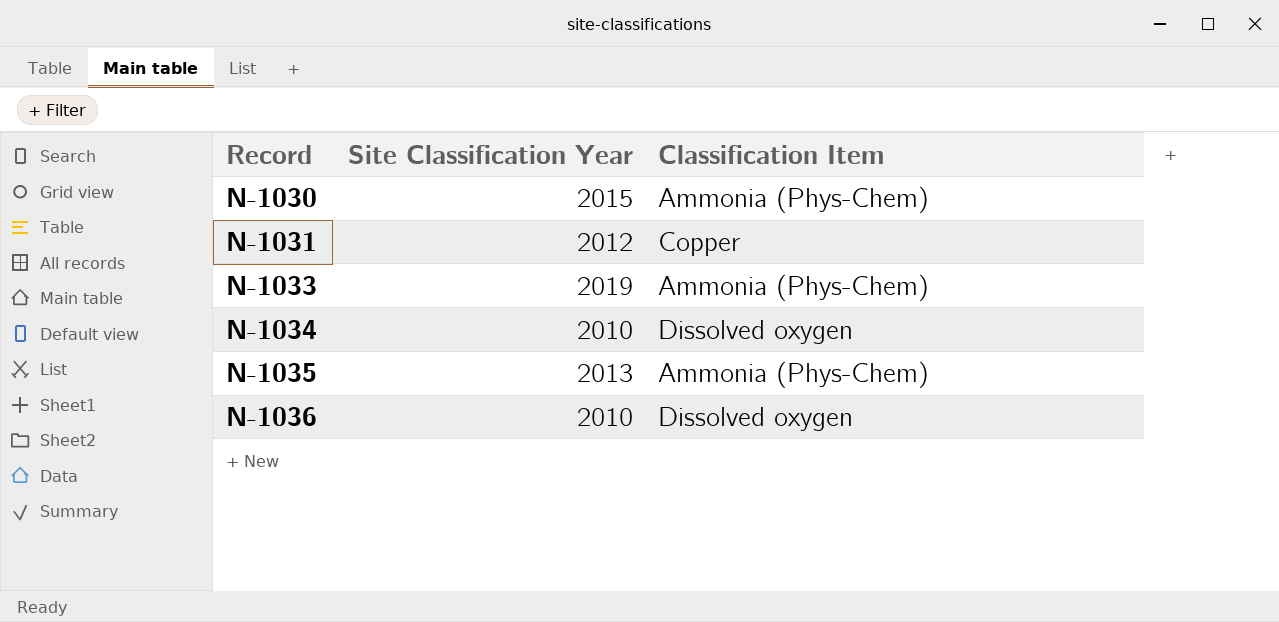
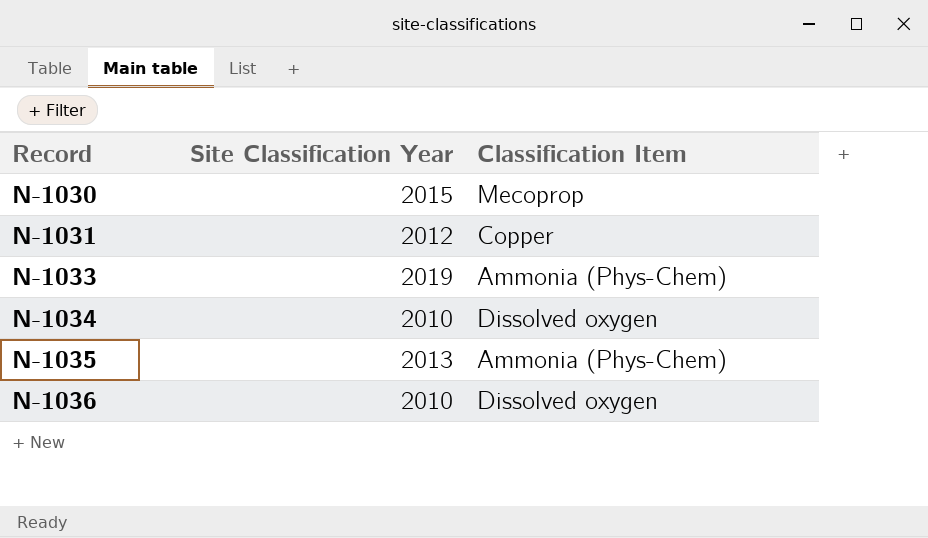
N-1030 | Classification Item: Ammonia (Phys-Chem) -> Mecoprop

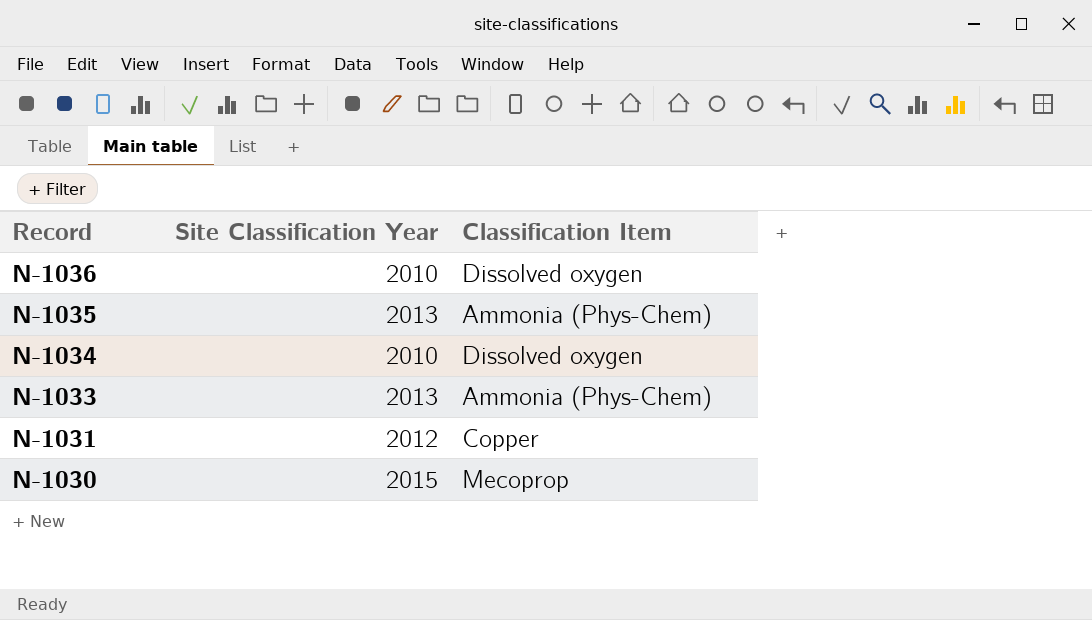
row order: Record ascending -> Record descending
N-1033 | Site Classification Year: 2019 -> 2013

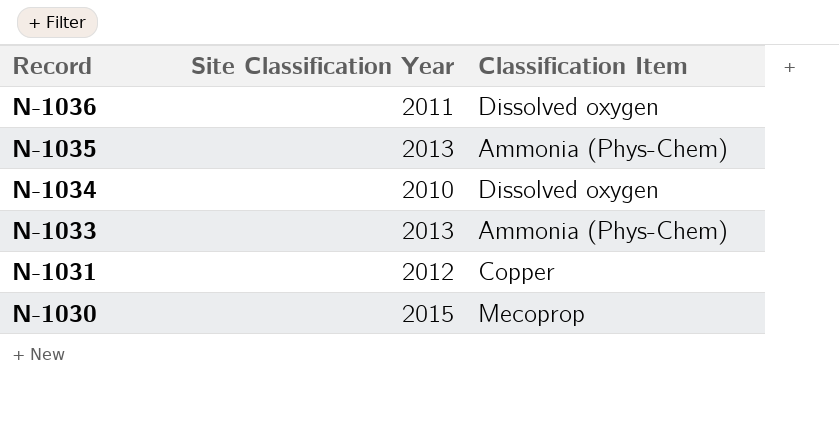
N-1036 | Site Classification Year: 2010 -> 2011

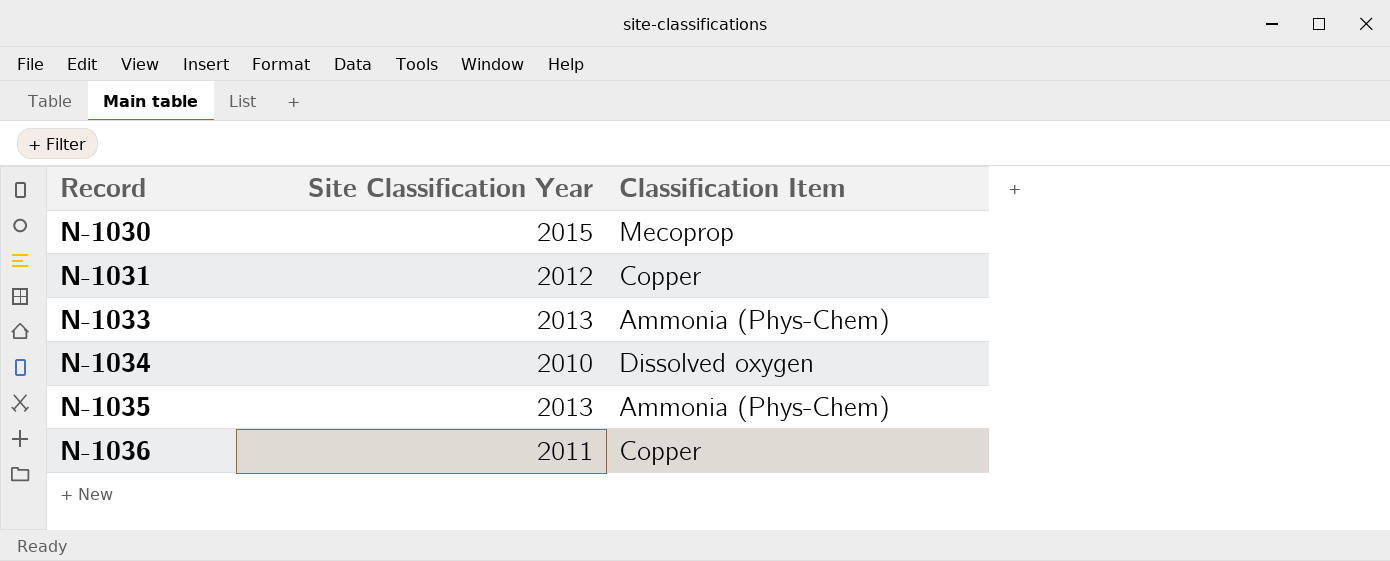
row order: Record descending -> Record ascending
N-1036 | Classification Item: Dissolved oxygen -> Copper

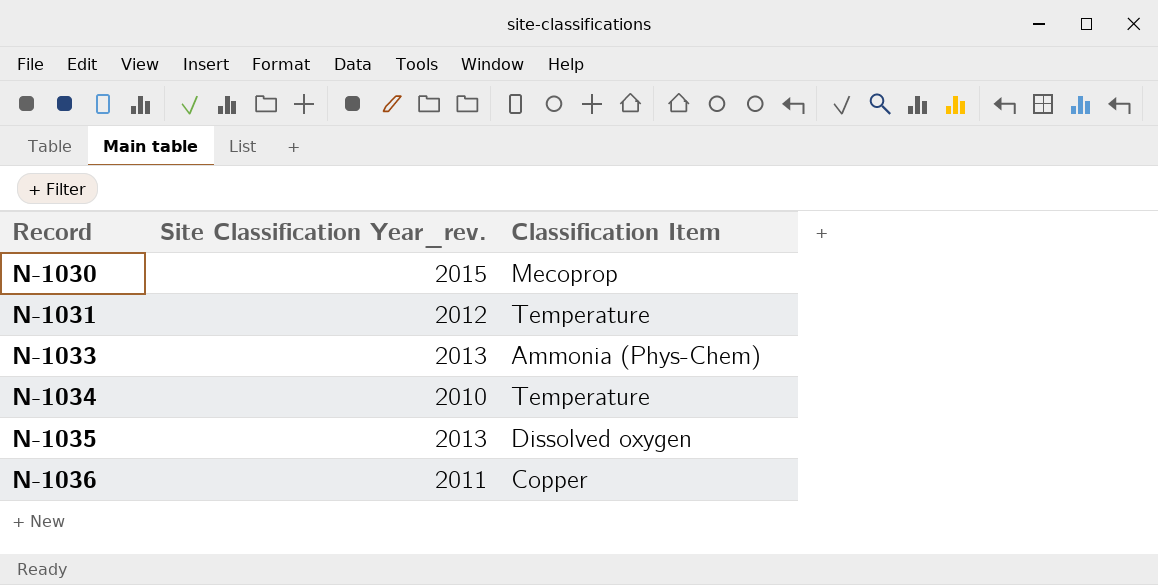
column name: Site Classification Year -> Site Classification Year_rev.
N-1031 | Classification Item: Copper -> Temperature
N-1034 | Classification Item: Dissolved oxygen -> Temperature
N-1035 | Classification Item: Ammonia (Phys-Chem) -> Dissolved oxygen

